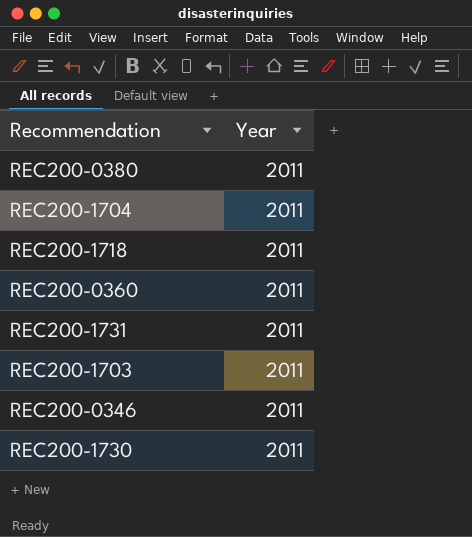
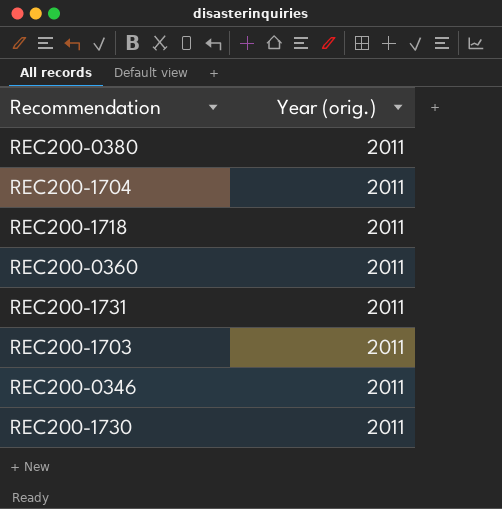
column name: Year -> Year (orig.)

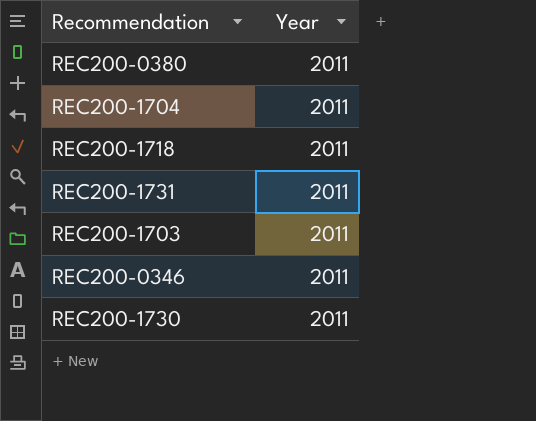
column name: Year (orig.) -> Year
row REC200-0360: 2011 -> none

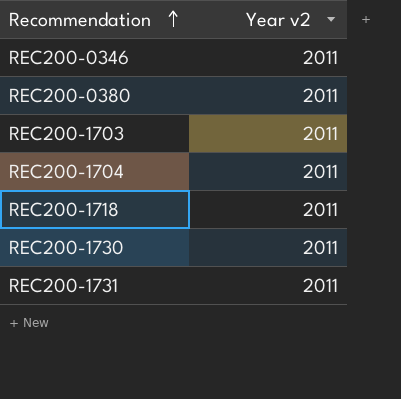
row order: none -> Recommendation ascending
column name: Year -> Year v2

